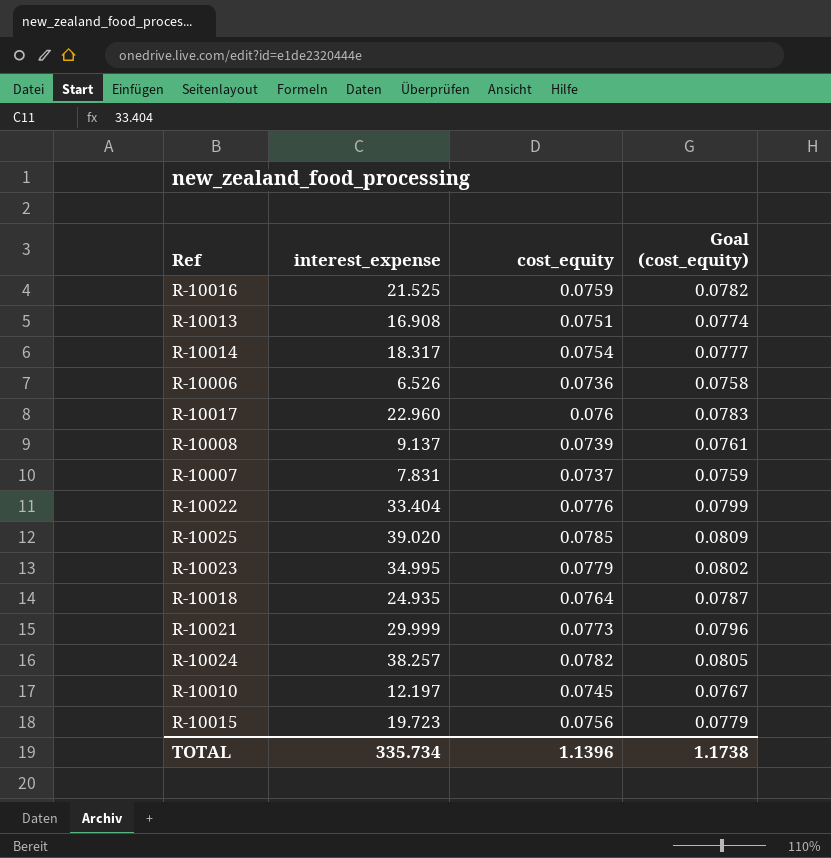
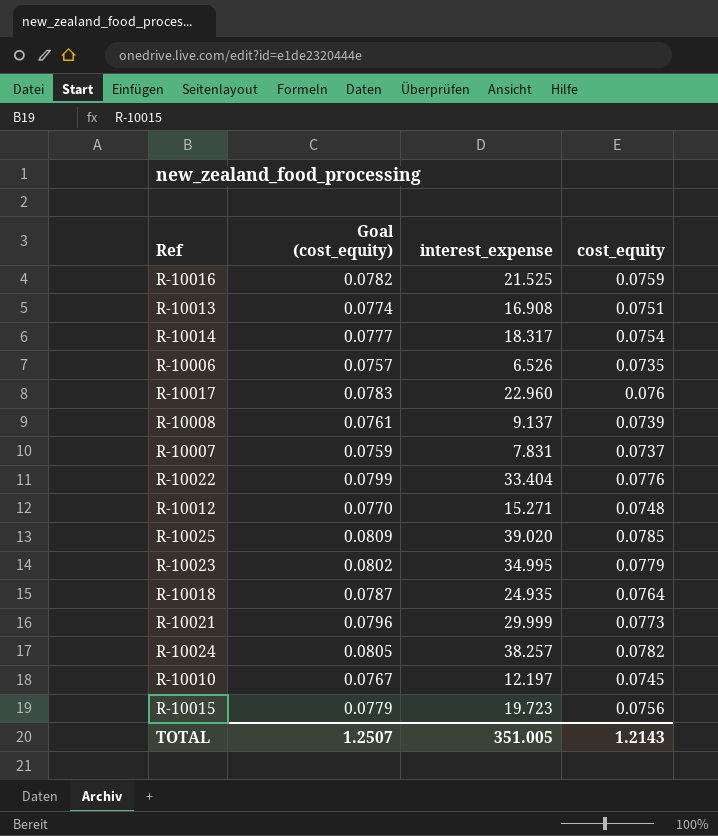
column Goal (cost_equity) | position: 4 -> 2
R-10006 | Goal (cost_equity): 0.0758 -> 0.0757
R-10006 | cost_equity: 0.0736 -> 0.0735
row R-10012: none -> 0.0770 | 15.271 | 0.0748
TOTAL | Goal (cost_equity): 1.1738 -> 1.2507
TOTAL | interest_expense: 335.734 -> 351.005
TOTAL | cost_equity: 1.1396 -> 1.2143

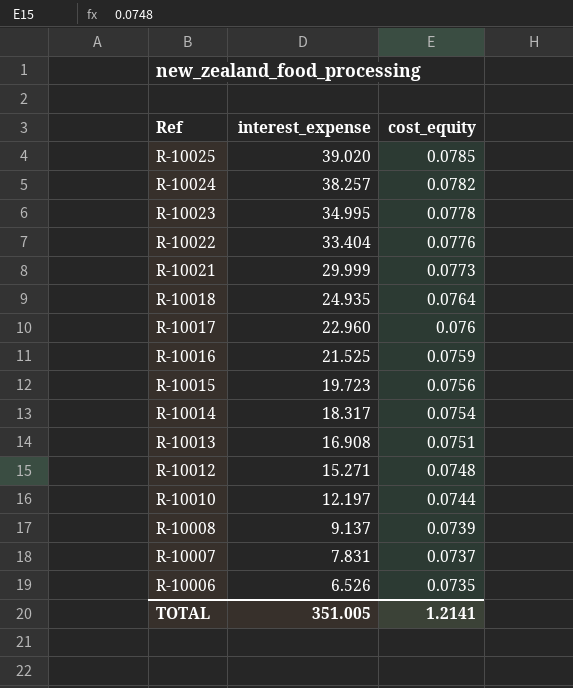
row order: none -> Ref descending
column Goal (cost_equity) | formula: [cost_equity] * 1.03 -> none
R-10023 | cost_equity: 0.0779 -> 0.0778
R-10010 | cost_equity: 0.0745 -> 0.0744
TOTAL | cost_equity: 1.2143 -> 1.2141

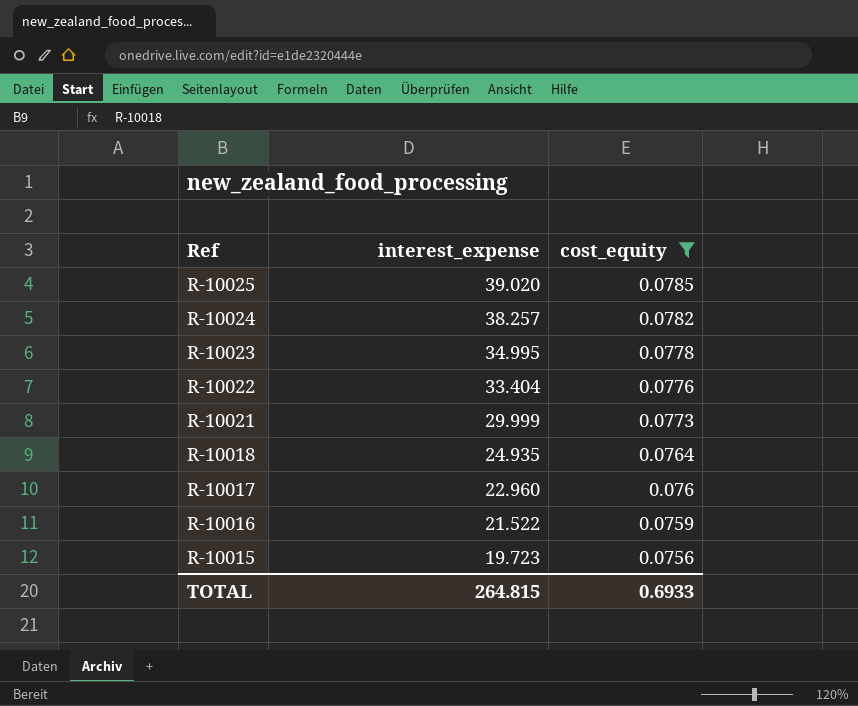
filter: none -> cost_equity >= 0.0756
R-10016 | interest_expense: 21.525 -> 21.522
TOTAL | interest_expense: 351.005 -> 264.815
TOTAL | cost_equity: 1.2141 -> 0.6933

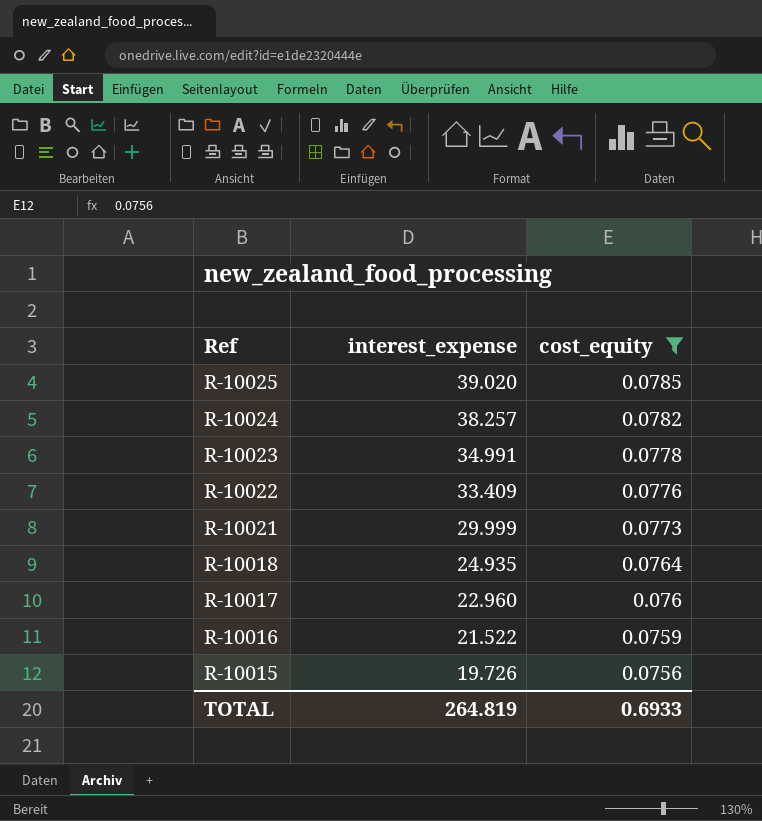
R-10023 | interest_expense: 34.995 -> 34.991
R-10022 | interest_expense: 33.404 -> 33.409
R-10015 | interest_expense: 19.723 -> 19.726
TOTAL | interest_expense: 264.815 -> 264.819

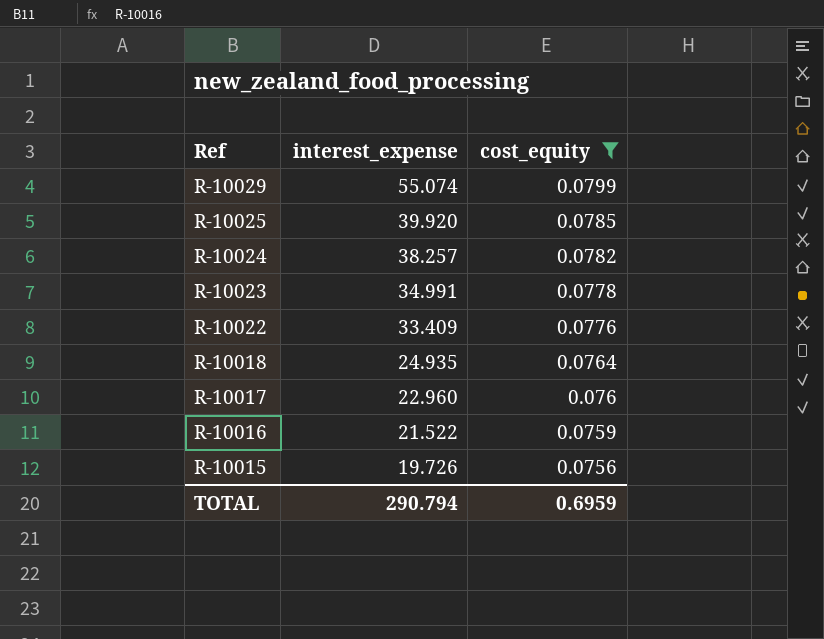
row R-10021: 29.999 | 0.0773 -> none
row R-10029: none -> 55.074 | 0.0799
R-10025 | interest_expense: 39.020 -> 39.920
TOTAL | interest_expense: 264.819 -> 290.794
TOTAL | cost_equity: 0.6933 -> 0.6959

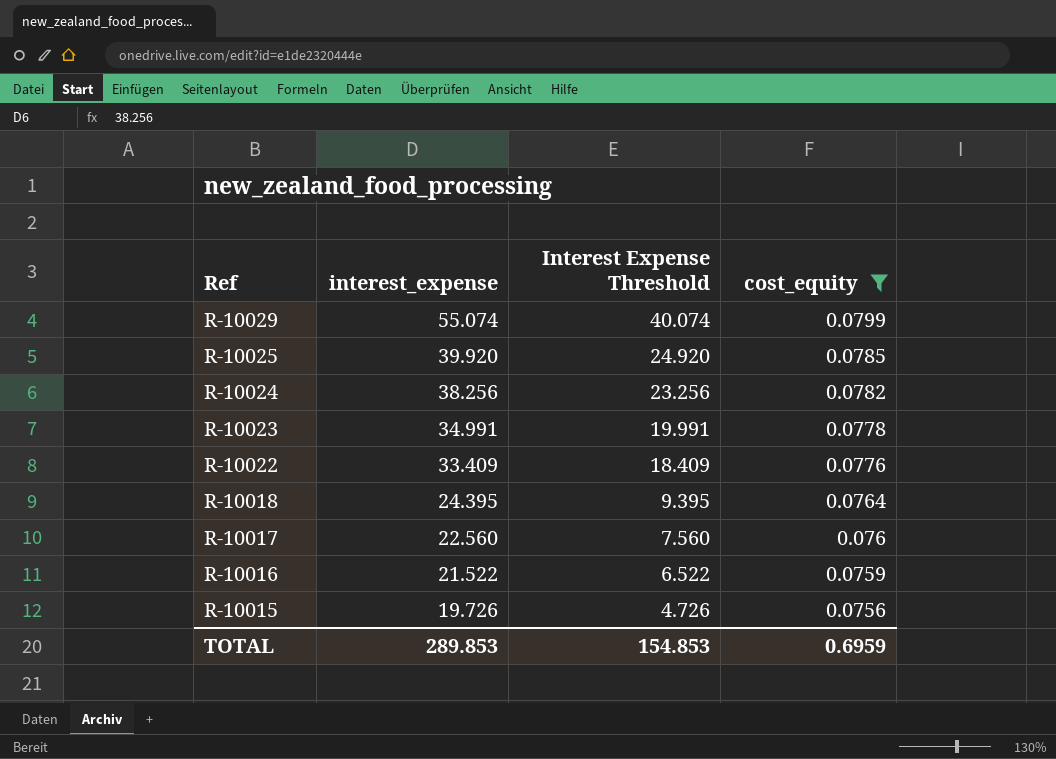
column Interest Expense Threshold | formula: none -> [interest_expense] - 15
R-10024 | interest_expense: 38.257 -> 38.256
R-10018 | interest_expense: 24.935 -> 24.395
R-10017 | interest_expense: 22.960 -> 22.560
TOTAL | interest_expense: 290.794 -> 289.853

